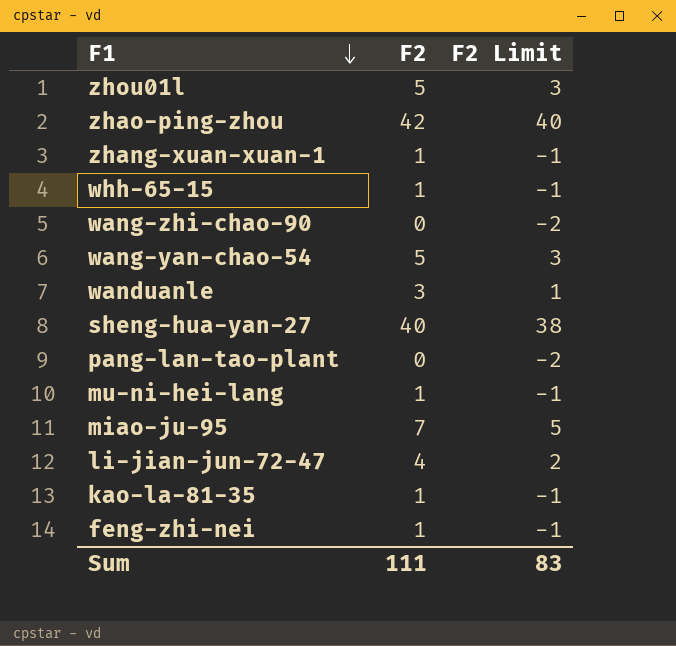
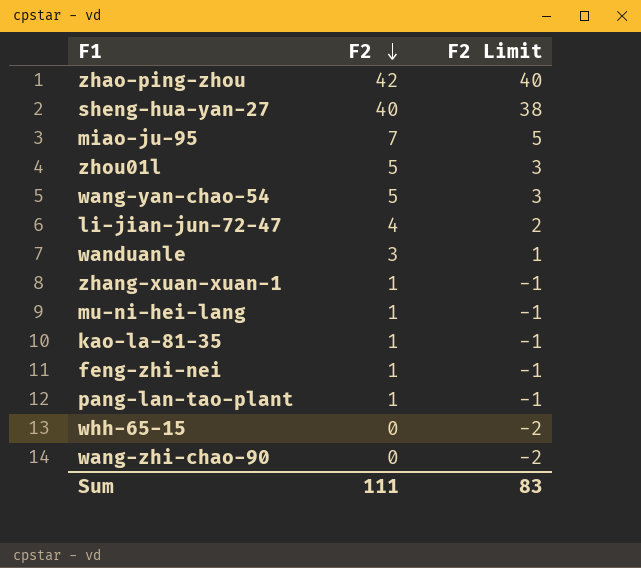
row order: F1 descending -> F2 descending
pang-lan-tao-plant | F2: 0 -> 1
pang-lan-tao-plant | F2 Limit: -2 -> -1
whh-65-15 | F2: 1 -> 0
whh-65-15 | F2 Limit: -1 -> -2

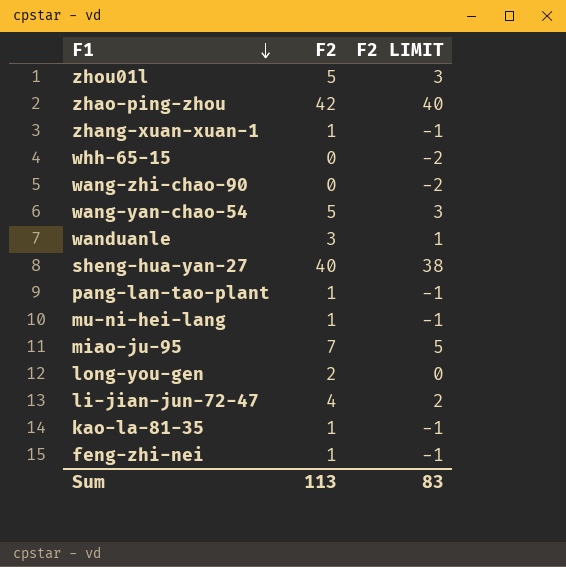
row order: F2 descending -> F1 descending
column name: F2 Limit -> F2 LIMIT
row long-you-gen: none -> 2 | 0
Sum | F2: 111 -> 113

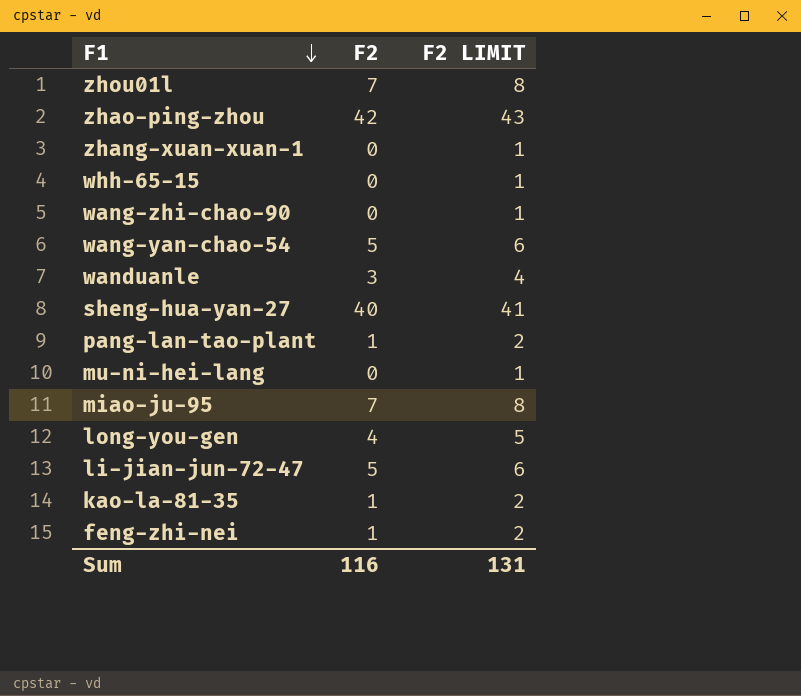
column F2 LIMIT | formula: [F2] - 2 -> [F2] + 1
zhou01l | F2: 5 -> 7
zhang-xuan-xuan-1 | F2: 1 -> 0
mu-ni-hei-lang | F2: 1 -> 0
long-you-gen | F2: 2 -> 4
li-jian-jun-72-47 | F2: 4 -> 5
Sum | F2: 113 -> 116
Sum | F2 LIMIT: 83 -> 131

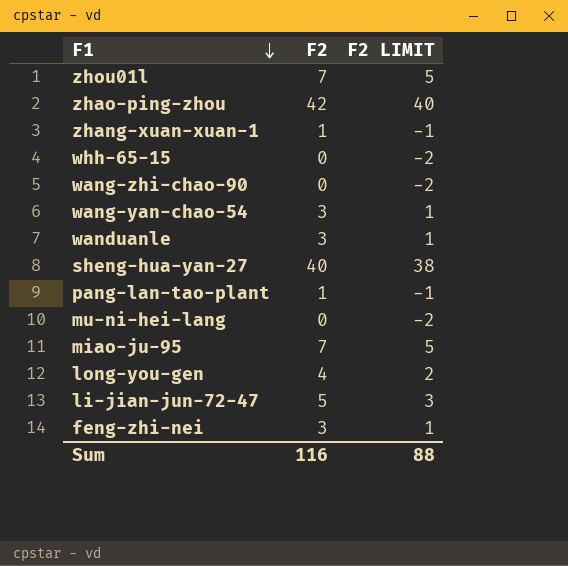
column F2 LIMIT | formula: [F2] + 1 -> [F2] - 2
row kao-la-81-35: 1 | 2 -> none
zhang-xuan-xuan-1 | F2: 0 -> 1
wang-yan-chao-54 | F2: 5 -> 3
feng-zhi-nei | F2: 1 -> 3
Sum | F2 LIMIT: 131 -> 88

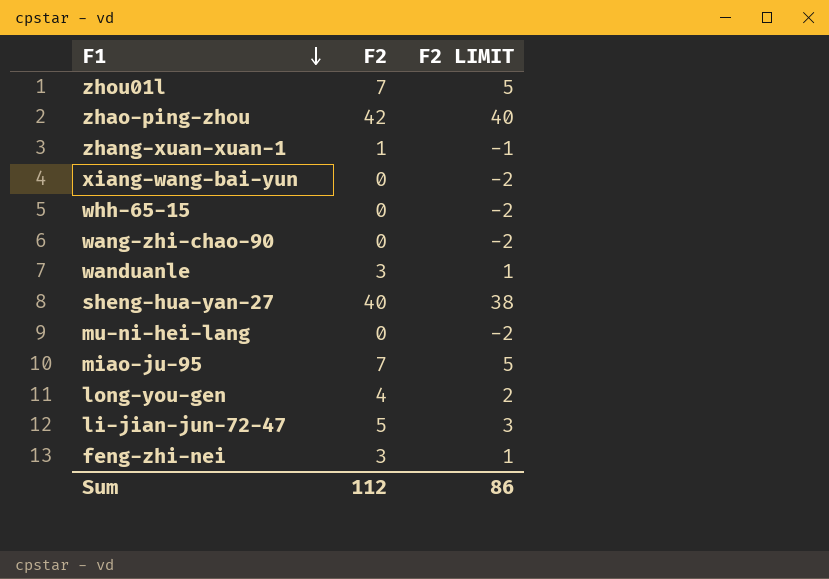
row wang-yan-chao-54: 3 | 1 -> none
row pang-lan-tao-plant: 1 | -1 -> none
row xiang-wang-bai-yun: none -> 0 | -2
Sum | F2: 116 -> 112
Sum | F2 LIMIT: 88 -> 86

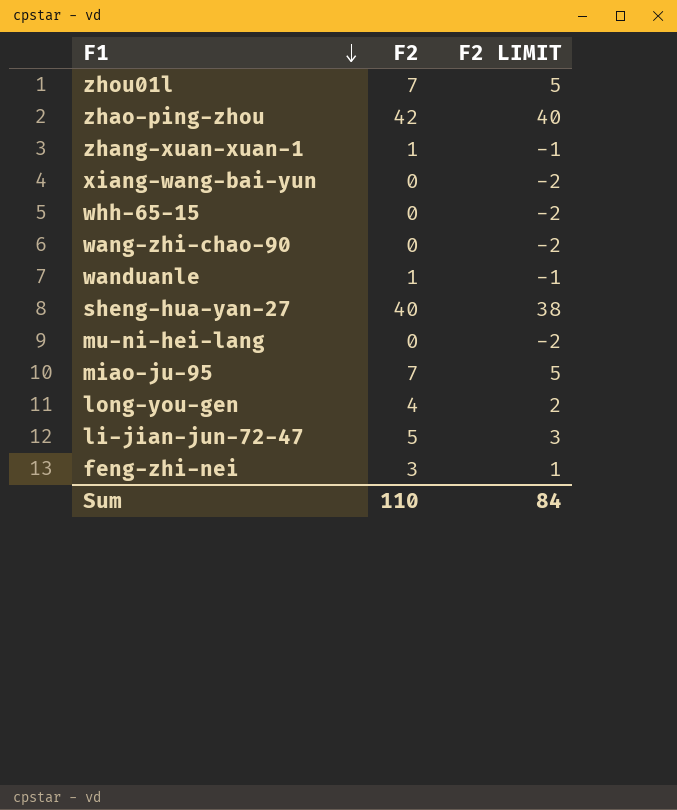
wanduanle | F2: 3 -> 1
wanduanle | F2 LIMIT: 1 -> -1
Sum | F2: 112 -> 110
Sum | F2 LIMIT: 86 -> 84

